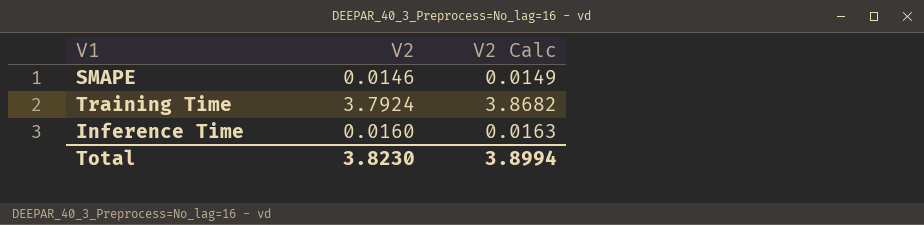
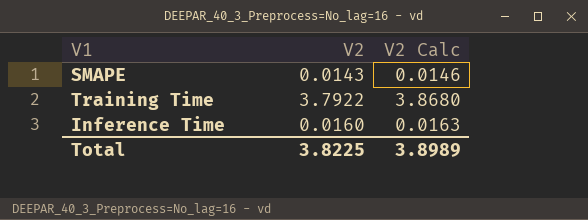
SMAPE | V2: 0.0146 -> 0.0143
SMAPE | V2 Calc: 0.0149 -> 0.0146
Training Time | V2: 3.7924 -> 3.7922
Training Time | V2 Calc: 3.8682 -> 3.8680
Total | V2: 3.8230 -> 3.8225
Total | V2 Calc: 3.8994 -> 3.8989

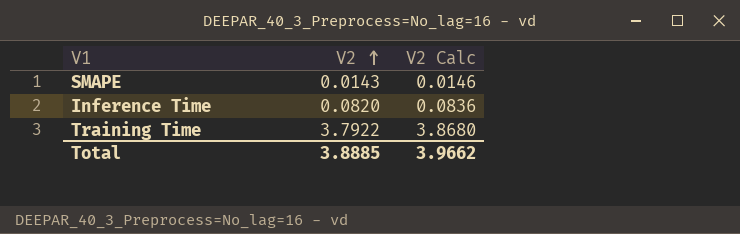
row order: none -> V2 ascending
Inference Time | V2: 0.0160 -> 0.0820
Inference Time | V2 Calc: 0.0163 -> 0.0836
Total | V2: 3.8225 -> 3.8885
Total | V2 Calc: 3.8989 -> 3.9662

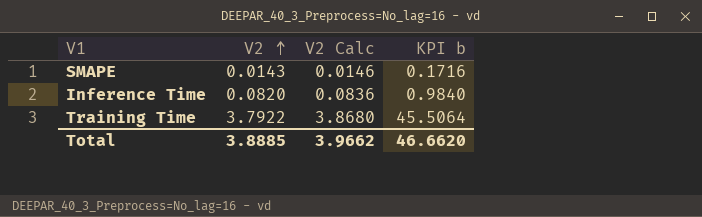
column KPI b | formula: none -> [V2] * 12

